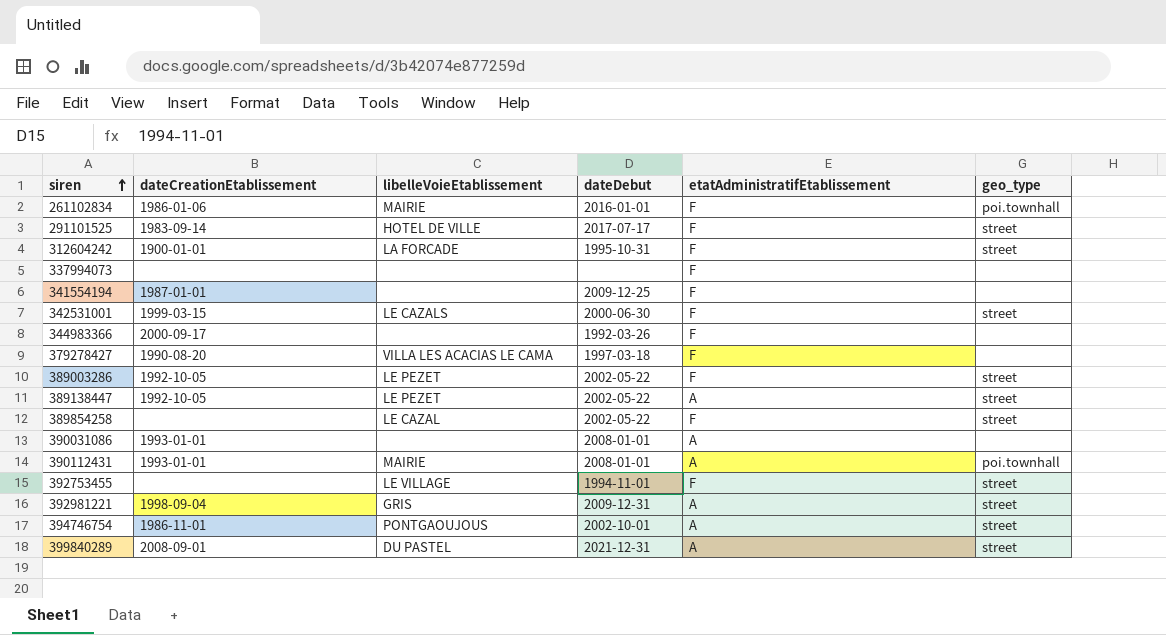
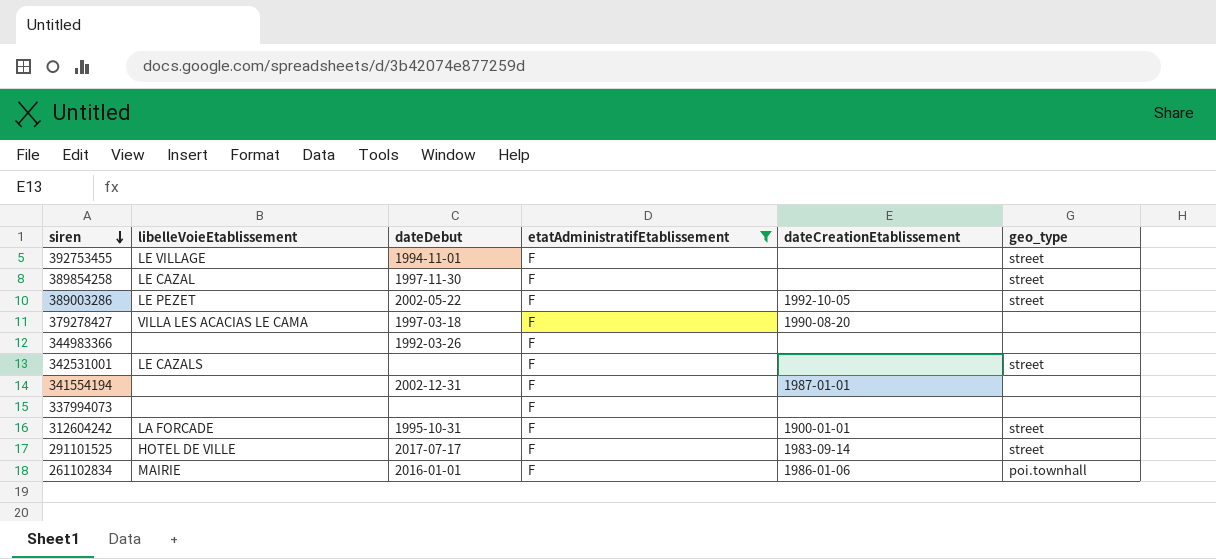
filter: none -> etatAdministratifEtablissement = F
row order: siren ascending -> siren descending
column dateCreationEtablissement | position: 2 -> 5
389854258 | dateDebut: 2002-05-22 -> 1997-11-30
344983366 | dateCreationEtablissement: 2000-09-17 -> none
342531001 | dateDebut: 2000-06-30 -> none
342531001 | dateCreationEtablissement: 1999-03-15 -> none
341554194 | dateDebut: 2009-12-25 -> 2002-12-31

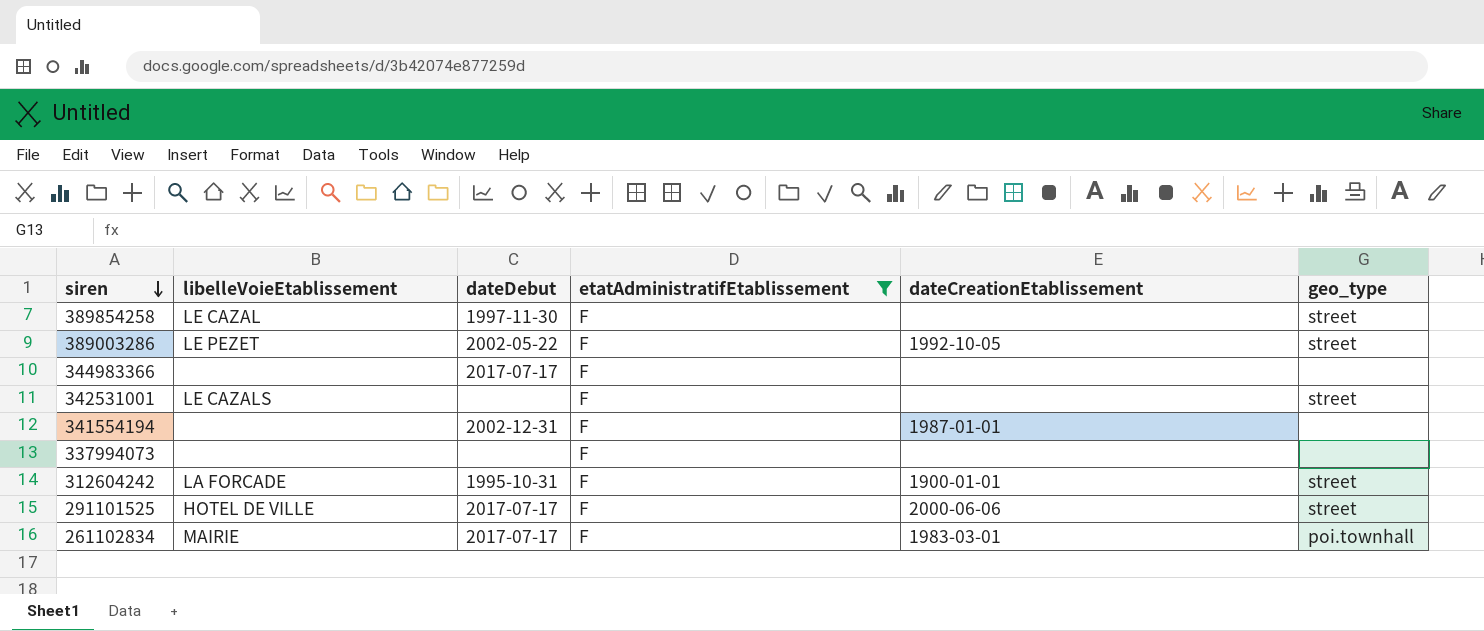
row 392753455: LE VILLAGE | 1994-11-01 | F | none | street -> none
row 379278427: VILLA LES ACACIAS LE CAMA | 1997-03-18 | F | 1990-08-20 | none -> none
344983366 | dateDebut: 1992-03-26 -> 2017-07-17
291101525 | dateCreationEtablissement: 1983-09-14 -> 2000-06-06
261102834 | dateDebut: 2016-01-01 -> 2017-07-17
261102834 | dateCreationEtablissement: 1986-01-06 -> 1983-03-01

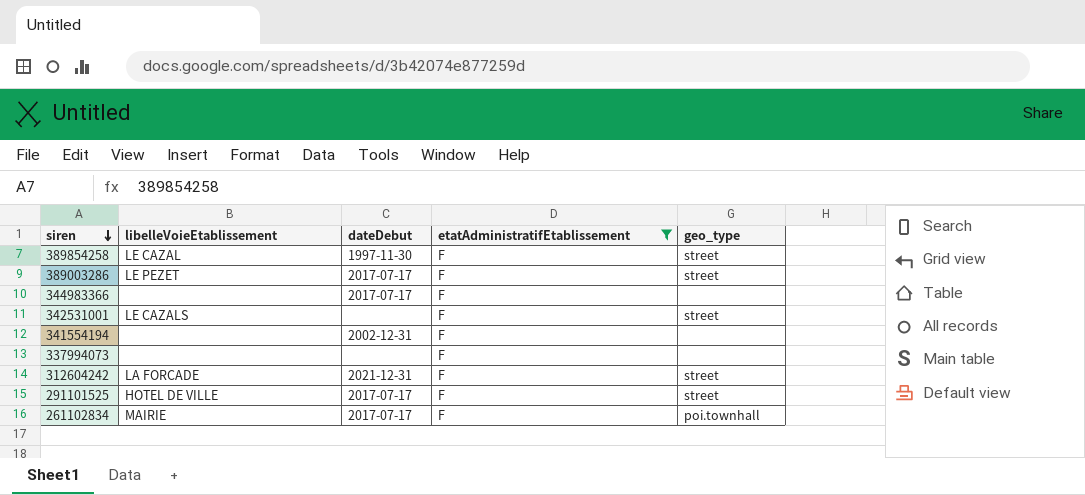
column dateCreationEtablissement | position: 5 -> none
389003286 | dateDebut: 2002-05-22 -> 2017-07-17
312604242 | dateDebut: 1995-10-31 -> 2021-12-31

